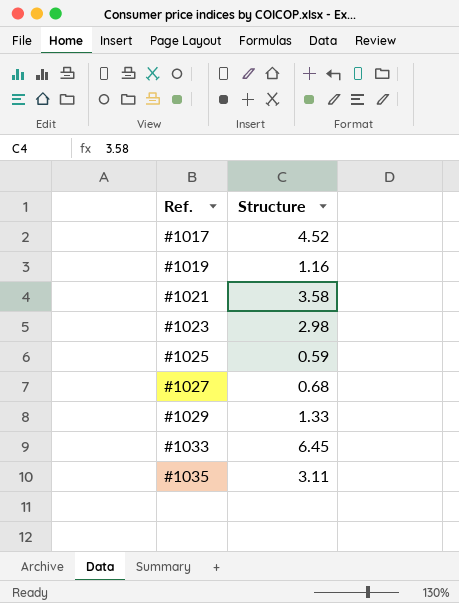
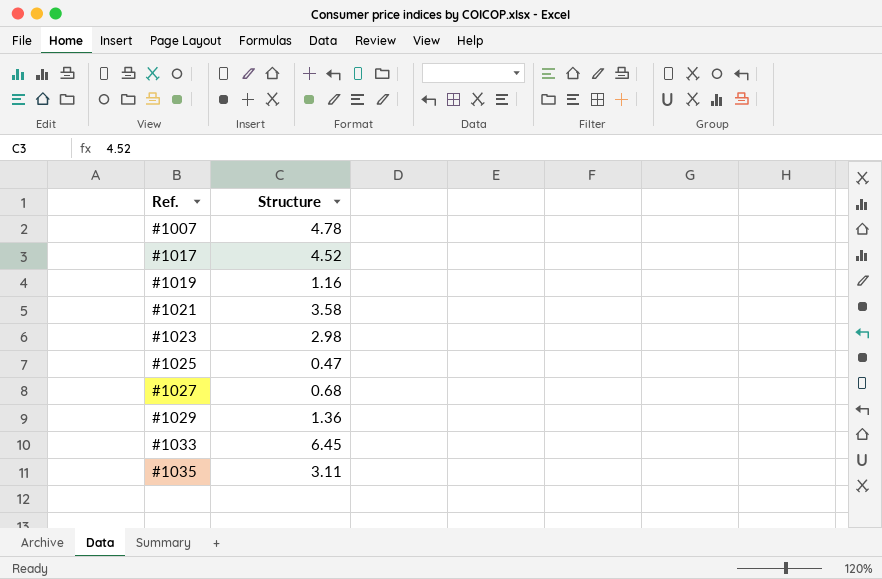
row #1007: none -> 4.78
#1025 | Structure: 0.59 -> 0.47
#1029 | Structure: 1.33 -> 1.36

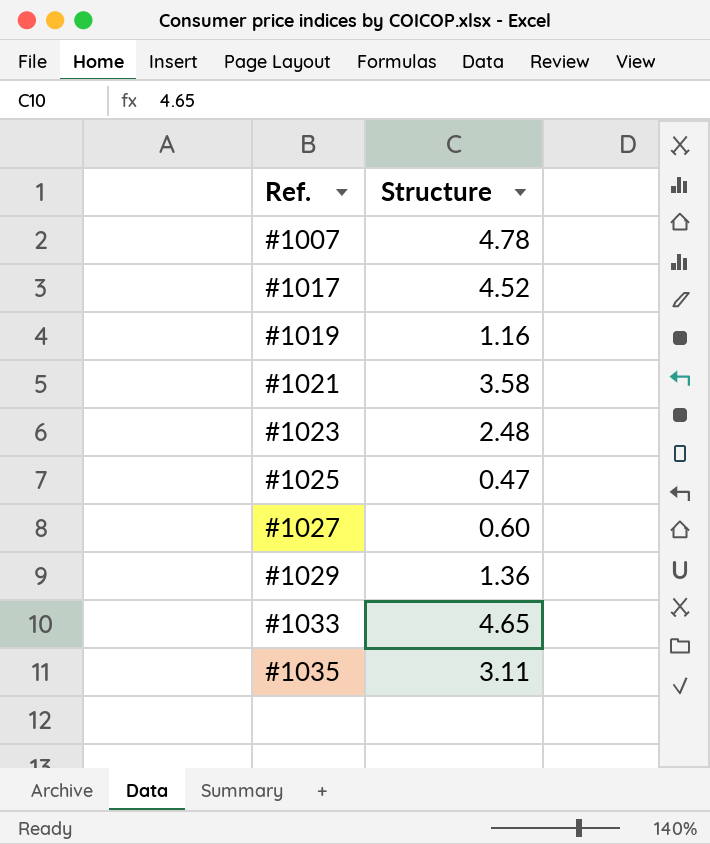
#1023 | Structure: 2.98 -> 2.48
#1027 | Structure: 0.68 -> 0.60
#1033 | Structure: 6.45 -> 4.65

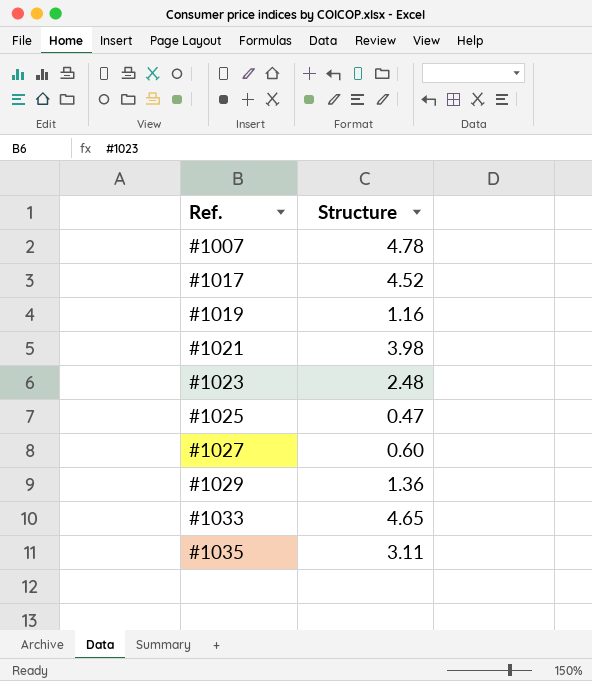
#1021 | Structure: 3.58 -> 3.98

